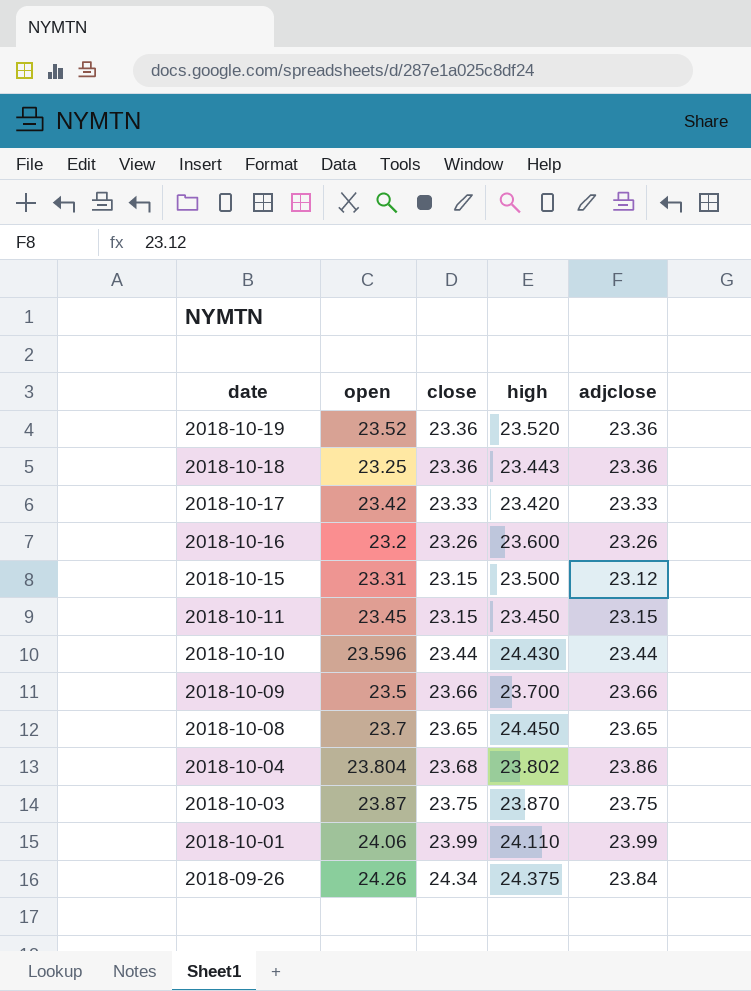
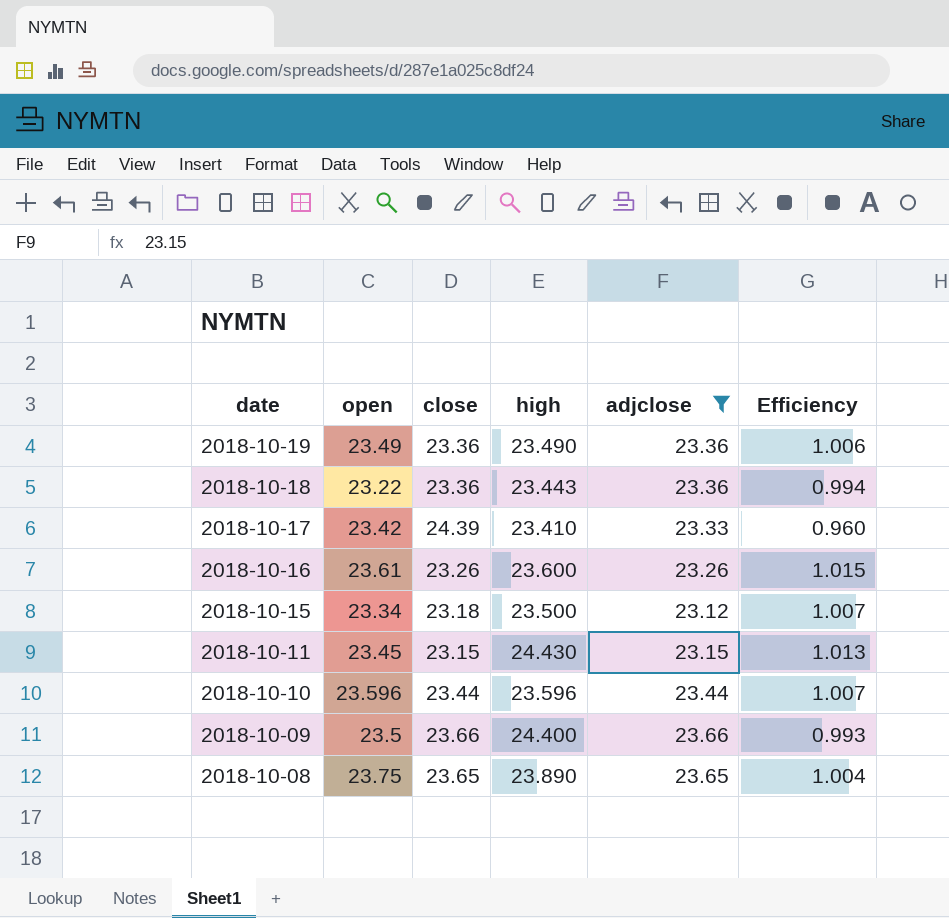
filter: none -> adjclose <= 23.66
column Efficiency | formula: none -> [open] / [close]
2018-10-19 | open: 23.52 -> 23.49
2018-10-19 | high: 23.520 -> 23.490
2018-10-18 | open: 23.25 -> 23.22
2018-10-17 | close: 23.33 -> 24.39
2018-10-17 | high: 23.420 -> 23.410
2018-10-16 | open: 23.2 -> 23.61
2018-10-15 | open: 23.31 -> 23.34
2018-10-15 | close: 23.15 -> 23.18
2018-10-11 | high: 23.450 -> 24.430
2018-10-10 | high: 24.430 -> 23.596
2018-10-09 | high: 23.700 -> 24.400
2018-10-08 | open: 23.7 -> 23.75
2018-10-08 | high: 24.450 -> 23.890

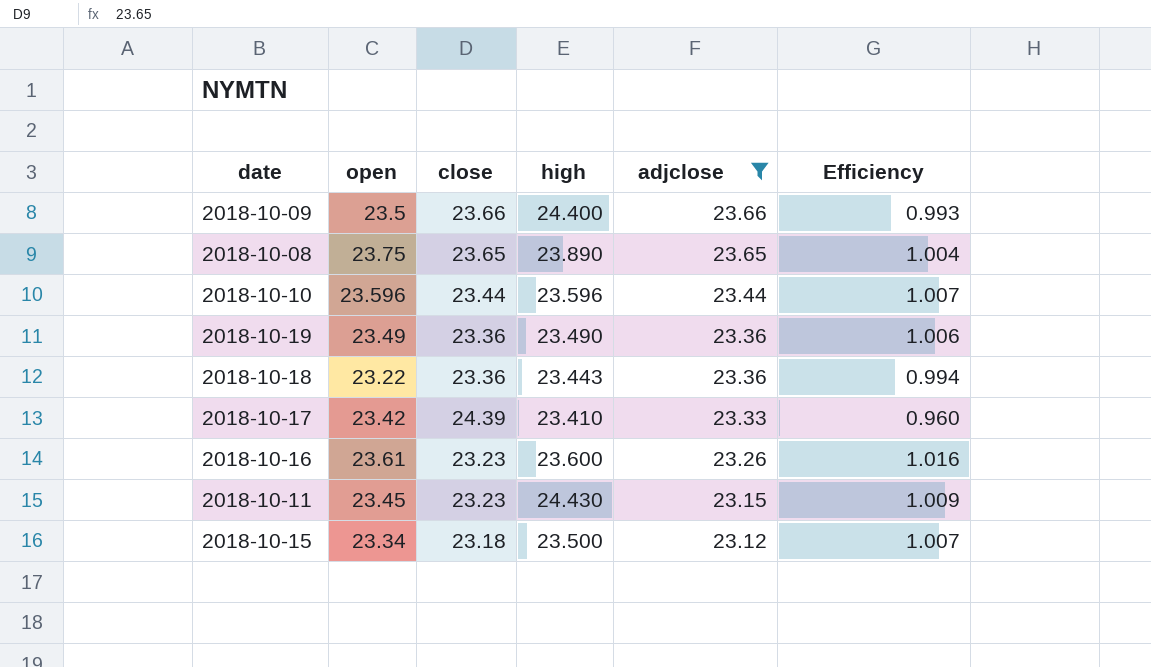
row order: date descending -> adjclose descending
2018-10-16 | close: 23.26 -> 23.23
2018-10-16 | Efficiency: 1.015 -> 1.016
2018-10-11 | close: 23.15 -> 23.23
2018-10-11 | Efficiency: 1.013 -> 1.009

